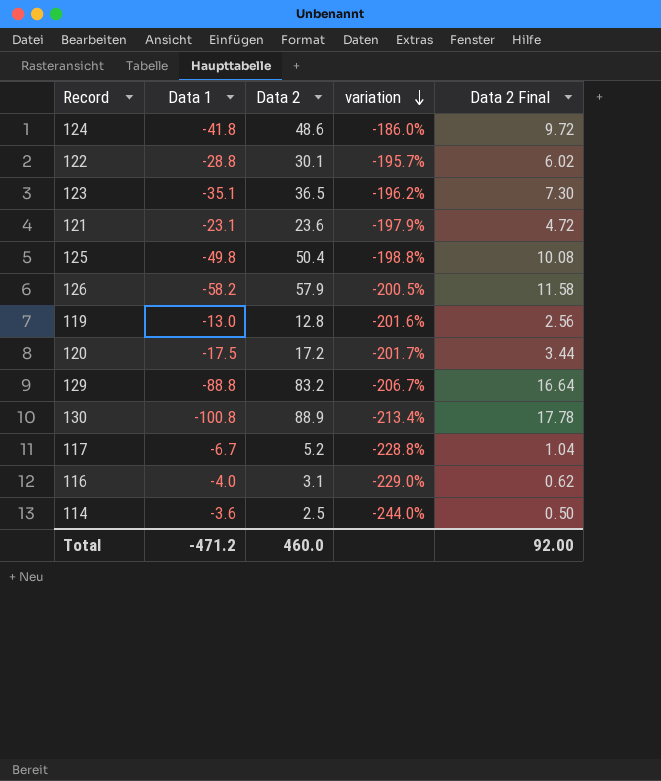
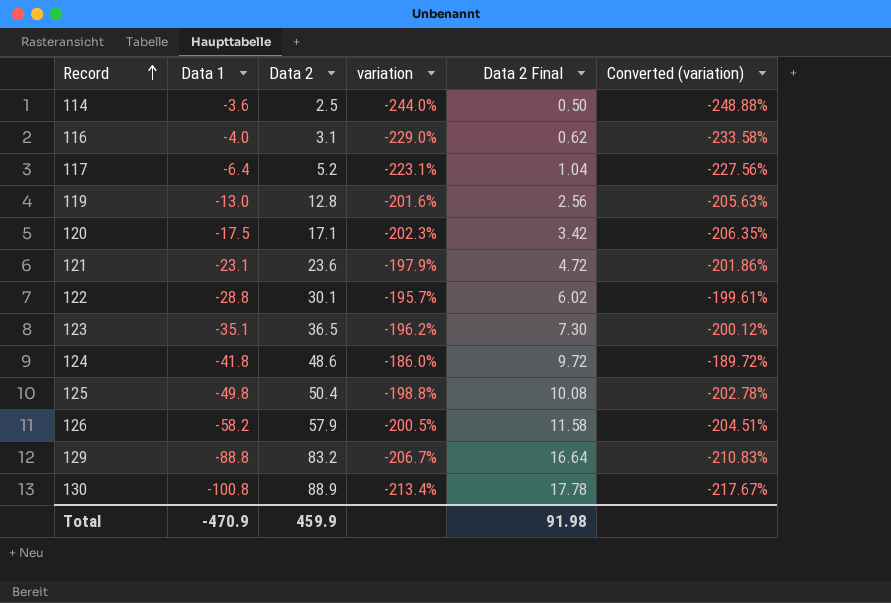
row order: variation descending -> Record ascending
column Converted (variation) | formula: none -> [variation] * 1.02
117 | Data 1: -6.7 -> -6.4
117 | variation: -228.8% -> -223.1%
120 | Data 2: 17.2 -> 17.1
120 | variation: -201.7% -> -202.3%
120 | Data 2 Final: 3.44 -> 3.42
Total | Data 1: -471.2 -> -470.9
Total | Data 2: 460.0 -> 459.9
Total | Data 2 Final: 92.00 -> 91.98

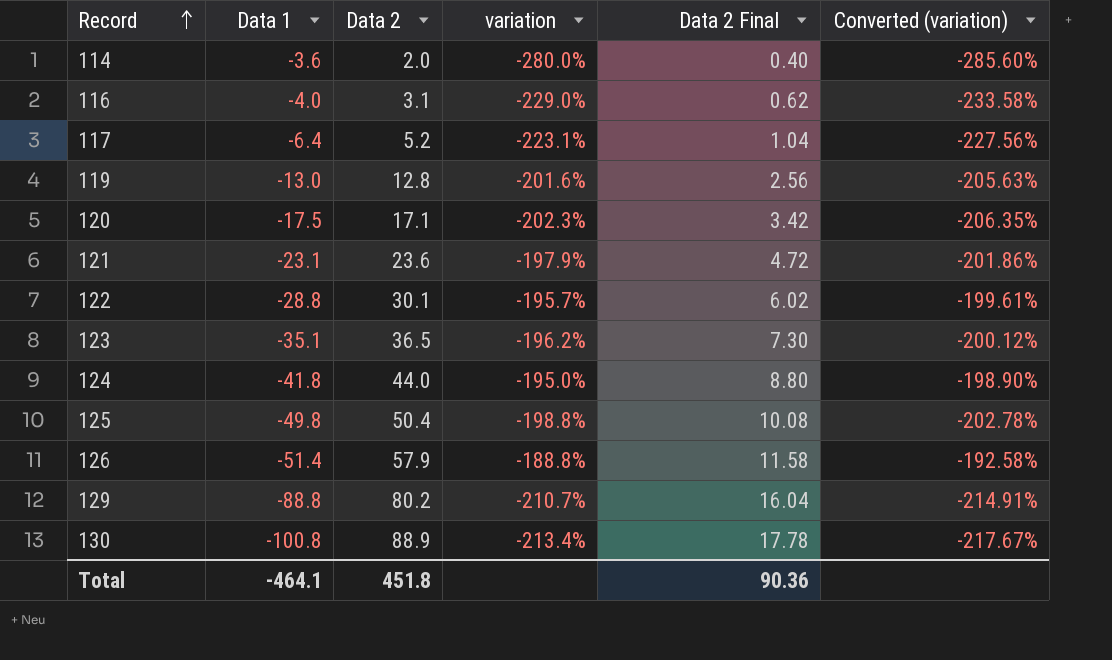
114 | Data 2: 2.5 -> 2.0
114 | variation: -244.0% -> -280.0%
114 | Data 2 Final: 0.50 -> 0.40
114 | Converted (variation): -248.88% -> -285.60%
124 | Data 2: 48.6 -> 44.0
124 | variation: -186.0% -> -195.0%
124 | Data 2 Final: 9.72 -> 8.80
124 | Converted (variation): -189.72% -> -198.90%
126 | Data 1: -58.2 -> -51.4
126 | variation: -200.5% -> -188.8%
126 | Converted (variation): -204.51% -> -192.58%
129 | Data 2: 83.2 -> 80.2
129 | variation: -206.7% -> -210.7%
129 | Data 2 Final: 16.64 -> 16.04
129 | Converted (variation): -210.83% -> -214.91%
Total | Data 1: -470.9 -> -464.1
Total | Data 2: 459.9 -> 451.8
Total | Data 2 Final: 91.98 -> 90.36

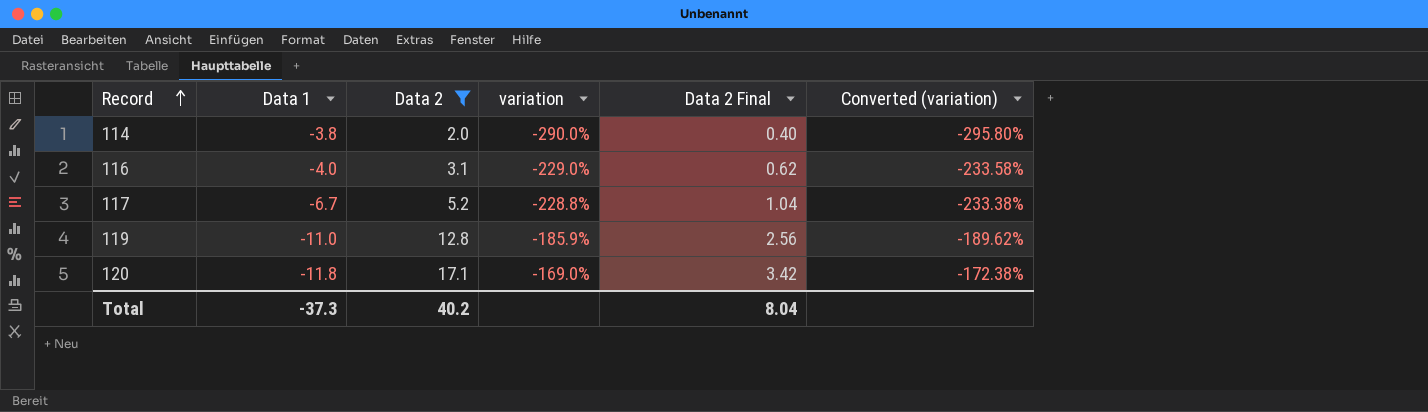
filter: none -> Data 2 <= 17.1
114 | Data 1: -3.6 -> -3.8
114 | variation: -280.0% -> -290.0%
114 | Converted (variation): -285.60% -> -295.80%
117 | Data 1: -6.4 -> -6.7
117 | variation: -223.1% -> -228.8%
117 | Converted (variation): -227.56% -> -233.38%
119 | Data 1: -13.0 -> -11.0
119 | variation: -201.6% -> -185.9%
119 | Converted (variation): -205.63% -> -189.62%
120 | Data 1: -17.5 -> -11.8
120 | variation: -202.3% -> -169.0%
120 | Converted (variation): -206.35% -> -172.38%
Total | Data 1: -464.1 -> -37.3
Total | Data 2: 451.8 -> 40.2
Total | Data 2 Final: 90.36 -> 8.04

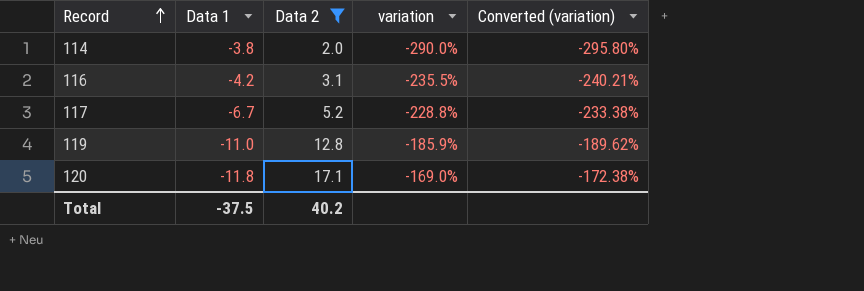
column Data 2 Final | formula: [Data 2] * 0.2 -> none
116 | Data 1: -4.0 -> -4.2
116 | variation: -229.0% -> -235.5%
116 | Converted (variation): -233.58% -> -240.21%
Total | Data 1: -37.3 -> -37.5

